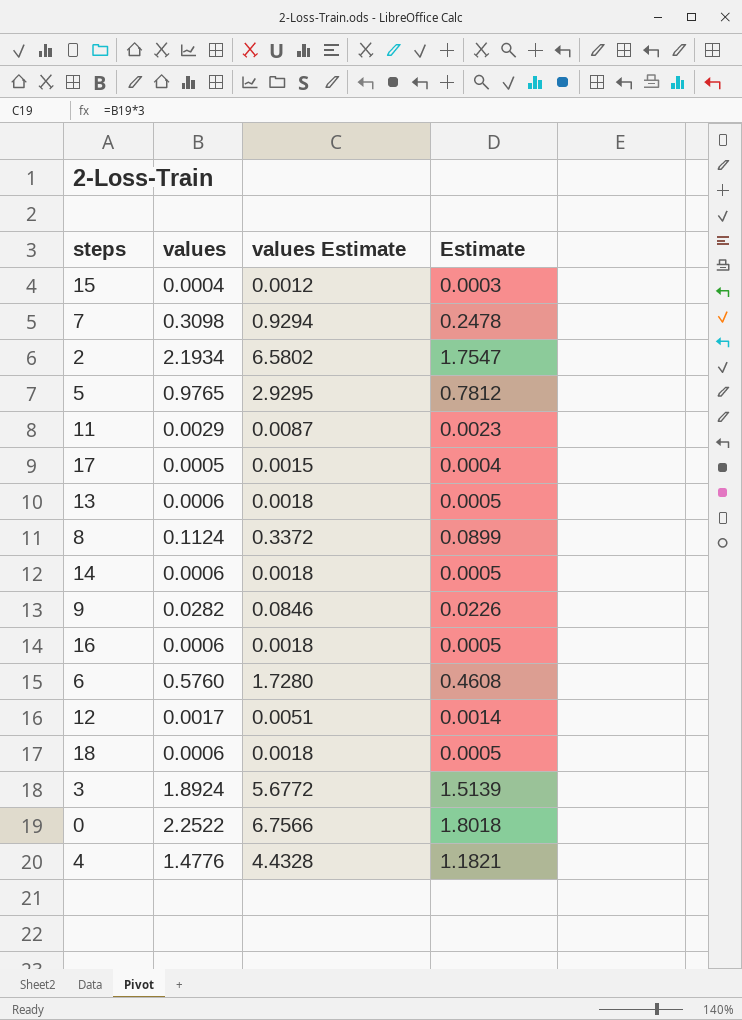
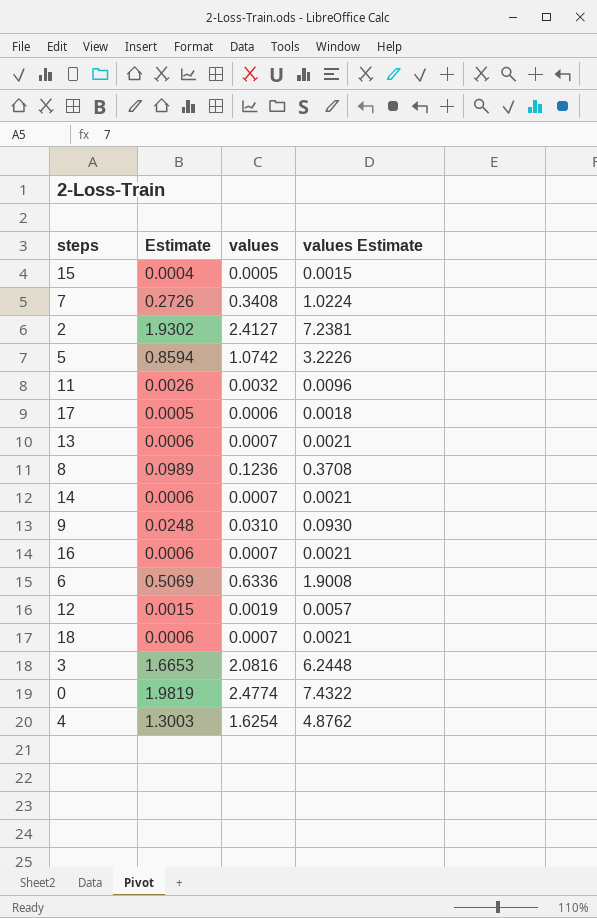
column Estimate | position: 4 -> 2
15 | Estimate: 0.0003 -> 0.0004
15 | values: 0.0004 -> 0.0005
15 | values Estimate: 0.0012 -> 0.0015
7 | Estimate: 0.2478 -> 0.2726
7 | values: 0.3098 -> 0.3408
7 | values Estimate: 0.9294 -> 1.0224
2 | Estimate: 1.7547 -> 1.9302
2 | values: 2.1934 -> 2.4127
2 | values Estimate: 6.5802 -> 7.2381
5 | Estimate: 0.7812 -> 0.8594
5 | values: 0.9765 -> 1.0742
5 | values Estimate: 2.9295 -> 3.2226
11 | Estimate: 0.0023 -> 0.0026
11 | values: 0.0029 -> 0.0032
11 | values Estimate: 0.0087 -> 0.0096
17 | Estimate: 0.0004 -> 0.0005
17 | values: 0.0005 -> 0.0006
17 | values Estimate: 0.0015 -> 0.0018
13 | Estimate: 0.0005 -> 0.0006
13 | values: 0.0006 -> 0.0007
13 | values Estimate: 0.0018 -> 0.0021
8 | Estimate: 0.0899 -> 0.0989
8 | values: 0.1124 -> 0.1236
8 | values Estimate: 0.3372 -> 0.3708
14 | Estimate: 0.0005 -> 0.0006
14 | values: 0.0006 -> 0.0007
14 | values Estimate: 0.0018 -> 0.0021
9 | Estimate: 0.0226 -> 0.0248
9 | values: 0.0282 -> 0.0310
9 | values Estimate: 0.0846 -> 0.0930
16 | Estimate: 0.0005 -> 0.0006
16 | values: 0.0006 -> 0.0007
16 | values Estimate: 0.0018 -> 0.0021
6 | Estimate: 0.4608 -> 0.5069
6 | values: 0.5760 -> 0.6336
6 | values Estimate: 1.7280 -> 1.9008
12 | Estimate: 0.0014 -> 0.0015
12 | values: 0.0017 -> 0.0019
12 | values Estimate: 0.0051 -> 0.0057
18 | Estimate: 0.0005 -> 0.0006
18 | values: 0.0006 -> 0.0007
18 | values Estimate: 0.0018 -> 0.0021
3 | Estimate: 1.5139 -> 1.6653
3 | values: 1.8924 -> 2.0816
3 | values Estimate: 5.6772 -> 6.2448
0 | Estimate: 1.8018 -> 1.9819
0 | values: 2.2522 -> 2.4774
0 | values Estimate: 6.7566 -> 7.4322
4 | Estimate: 1.1821 -> 1.3003
4 | values: 1.4776 -> 1.6254
4 | values Estimate: 4.4328 -> 4.8762

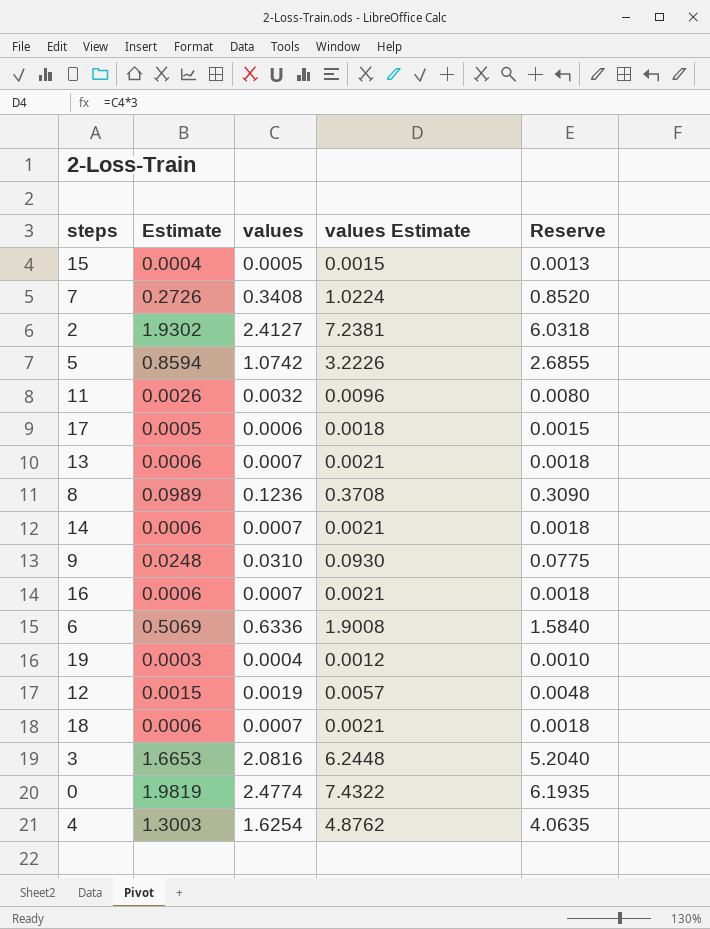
column Reserve | formula: none -> [values] * 2.5
row 19: none -> 0.0003 | 0.0004 | 0.0012 | 0.0010

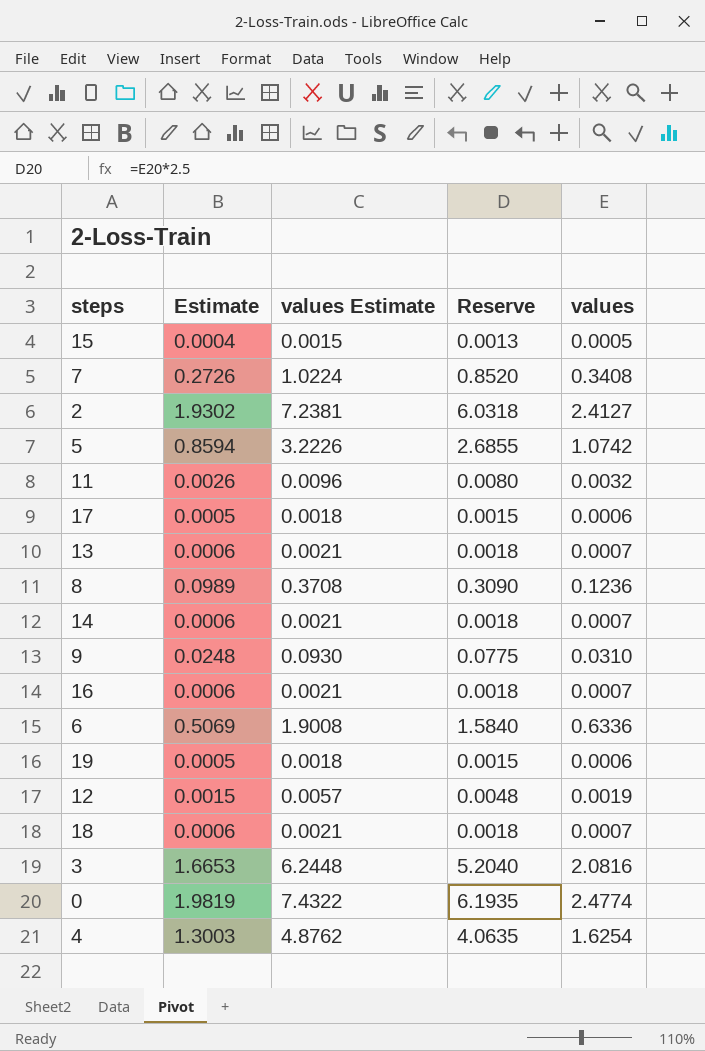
column values | position: 3 -> 5
19 | Estimate: 0.0003 -> 0.0005
19 | values Estimate: 0.0012 -> 0.0018
19 | Reserve: 0.0010 -> 0.0015
19 | values: 0.0004 -> 0.0006

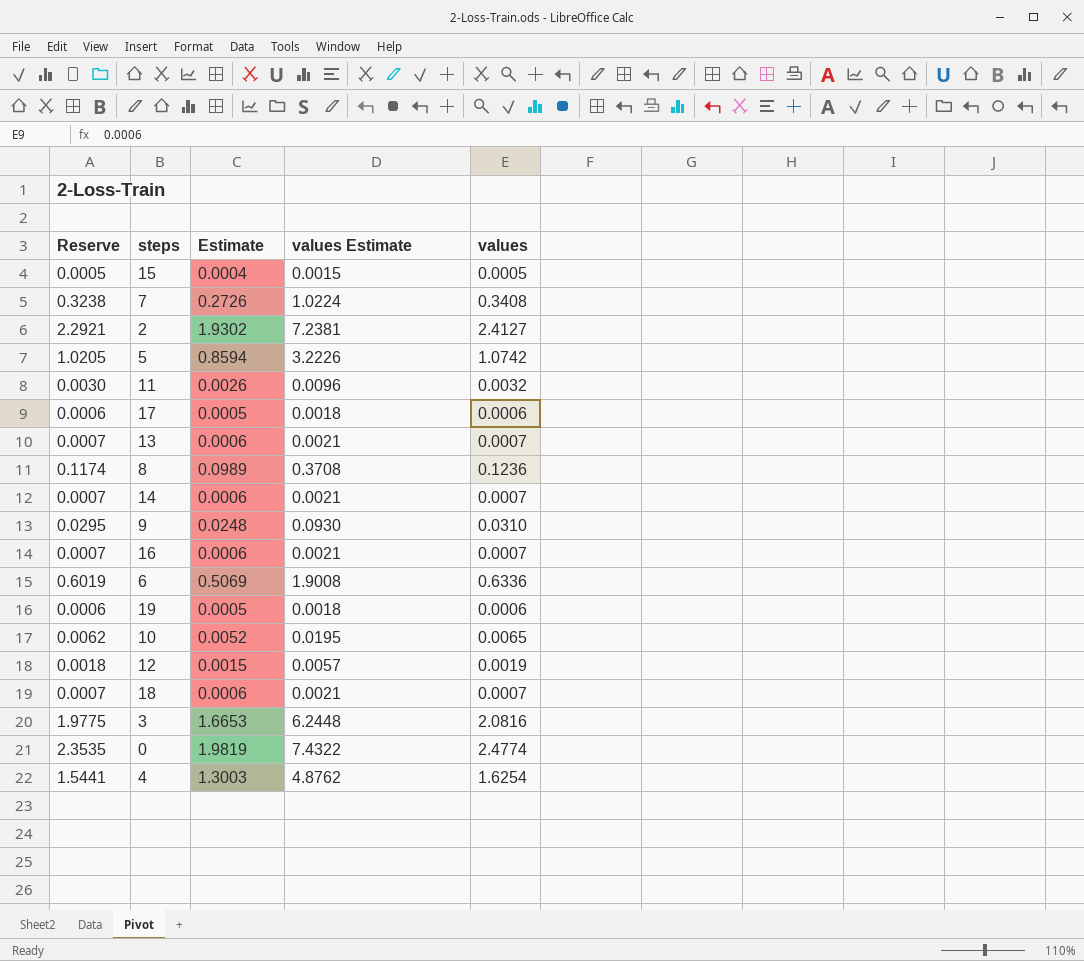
column Reserve | formula: [values] * 2.5 -> [values] * 0.95
column Reserve | position: 4 -> 1
row 10: none -> 0.0062 | 0.0052 | 0.0195 | 0.0065

